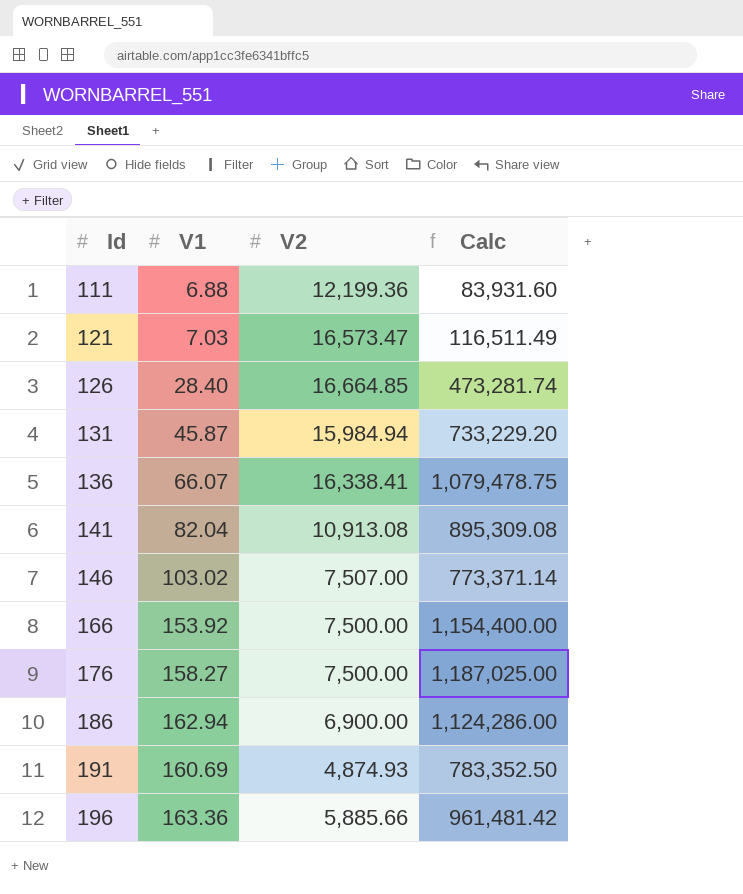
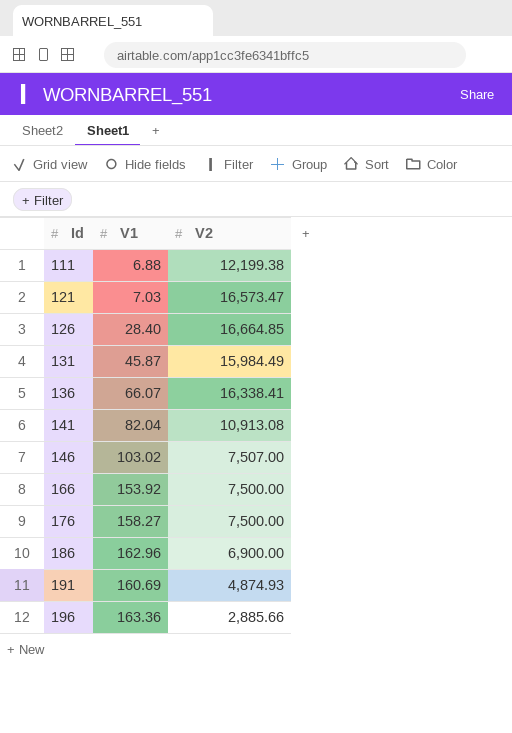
column Calc | formula: [V1] * [V2] -> none
111 | V2: 12,199.36 -> 12,199.38
131 | V2: 15,984.94 -> 15,984.49
186 | V1: 162.94 -> 162.96
196 | V2: 5,885.66 -> 2,885.66

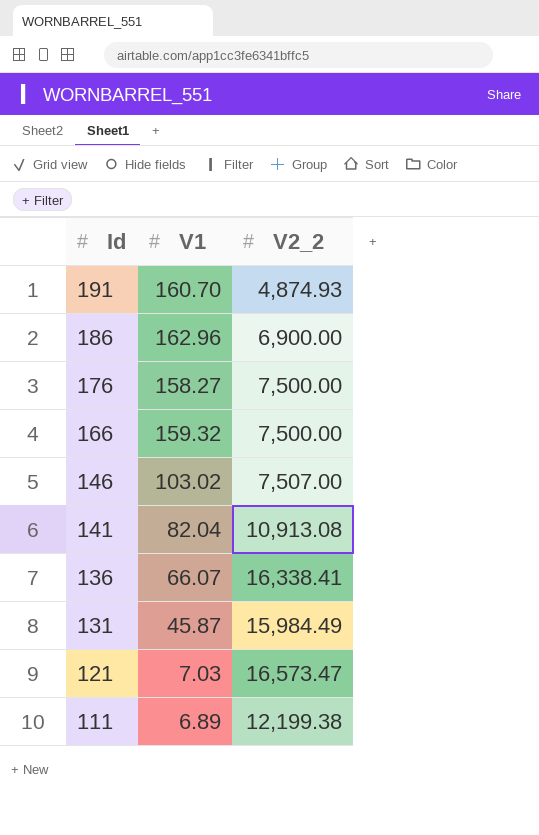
row order: Id ascending -> Id descending
column name: V2 -> V2_2
row 126: 28.40 | 16,664.85 -> none
row 196: 163.36 | 2,885.66 -> none
191 | V1: 160.69 -> 160.70
166 | V1: 153.92 -> 159.32
111 | V1: 6.88 -> 6.89

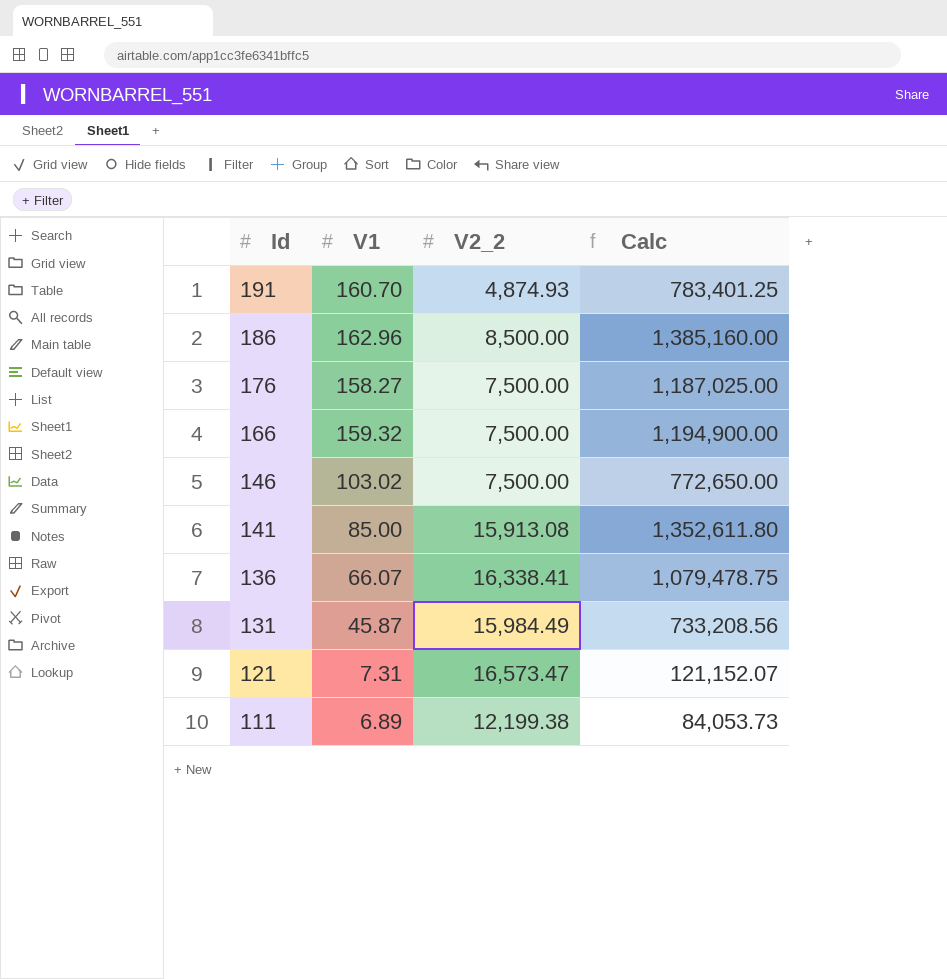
column Calc | formula: none -> [V1] * [V2_2]
186 | V2_2: 6,900.00 -> 8,500.00
146 | V2_2: 7,507.00 -> 7,500.00
141 | V1: 82.04 -> 85.00
141 | V2_2: 10,913.08 -> 15,913.08
121 | V1: 7.03 -> 7.31

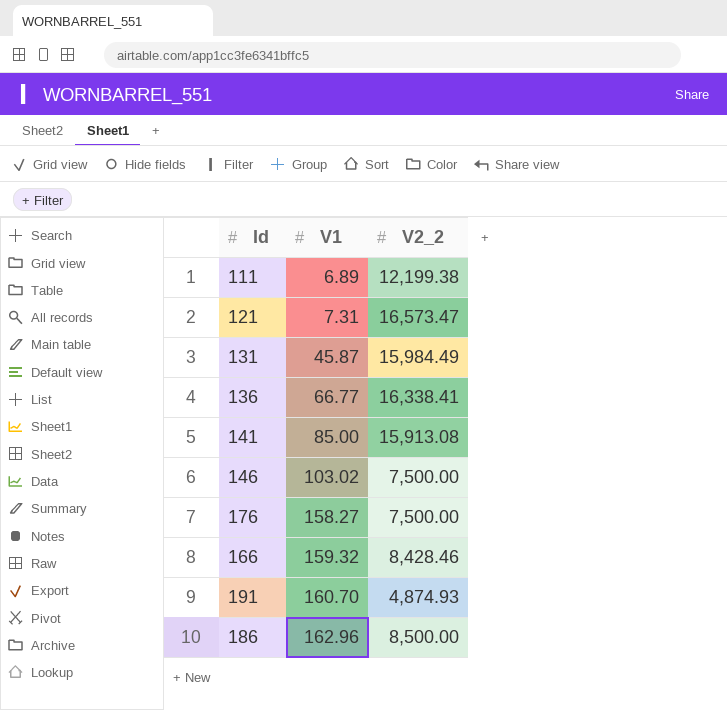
row order: Id descending -> V1 ascending
column Calc | formula: [V1] * [V2_2] -> none
136 | V1: 66.07 -> 66.77
166 | V2_2: 7,500.00 -> 8,428.46

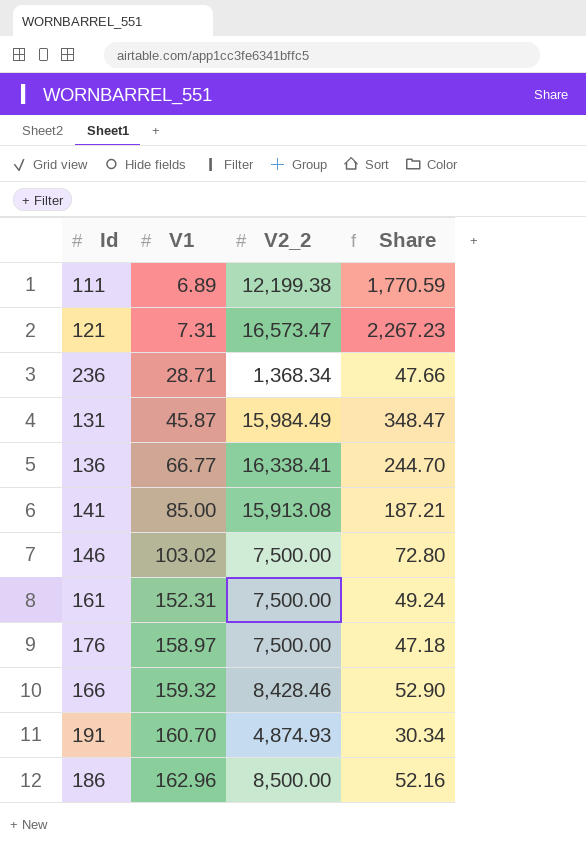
column Share | formula: none -> [V2_2] / [V1]
row 236: none -> 28.71 | 1,368.34 | 47.66
row 161: none -> 152.31 | 7,500.00 | 49.24
176 | V1: 158.27 -> 158.97

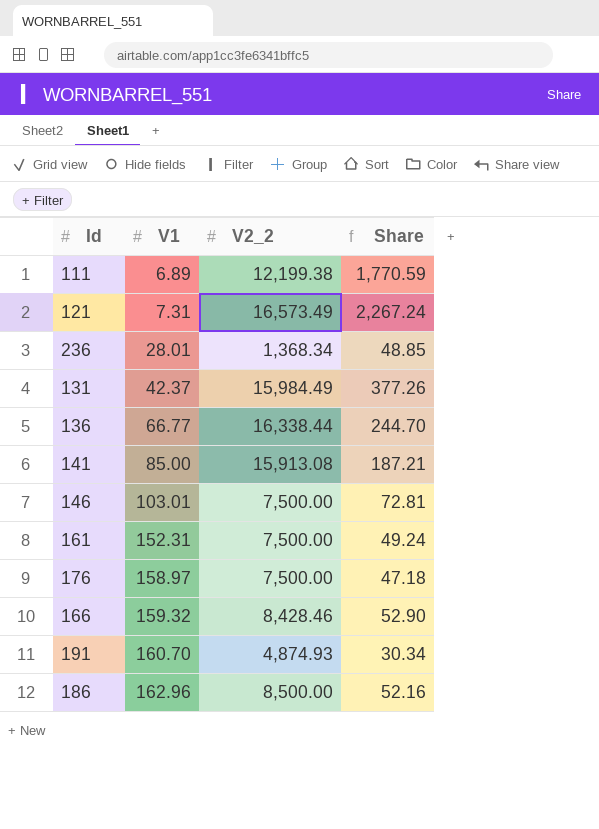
121 | V2_2: 16,573.47 -> 16,573.49
121 | Share: 2,267.23 -> 2,267.24
236 | V1: 28.71 -> 28.01
236 | Share: 47.66 -> 48.85
131 | V1: 45.87 -> 42.37
131 | Share: 348.47 -> 377.26
136 | V2_2: 16,338.41 -> 16,338.44
146 | V1: 103.02 -> 103.01
146 | Share: 72.80 -> 72.81

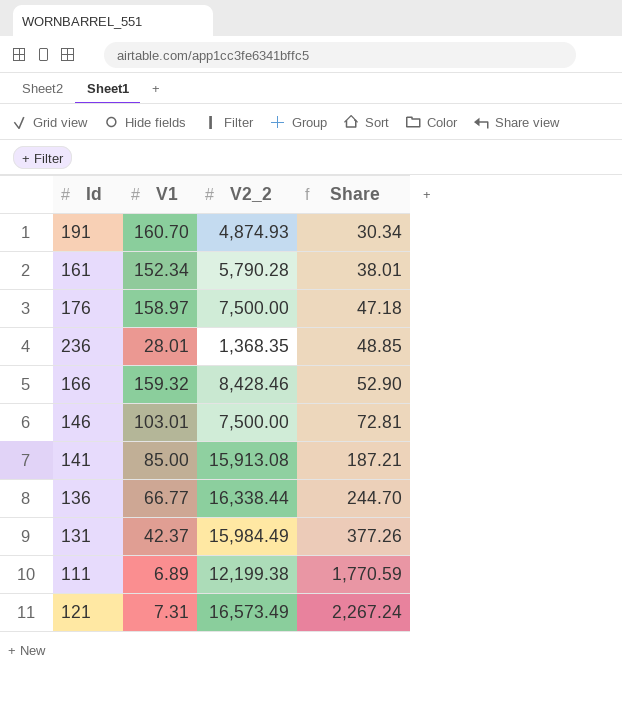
row order: V1 ascending -> Share ascending
row 186: 162.96 | 8,500.00 | 52.16 -> none
161 | V1: 152.31 -> 152.34
161 | V2_2: 7,500.00 -> 5,790.28
161 | Share: 49.24 -> 38.01
236 | V2_2: 1,368.34 -> 1,368.35

